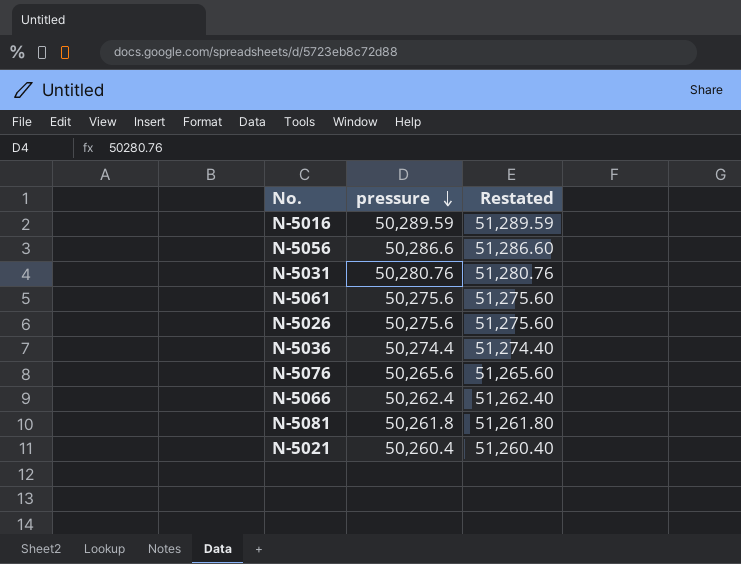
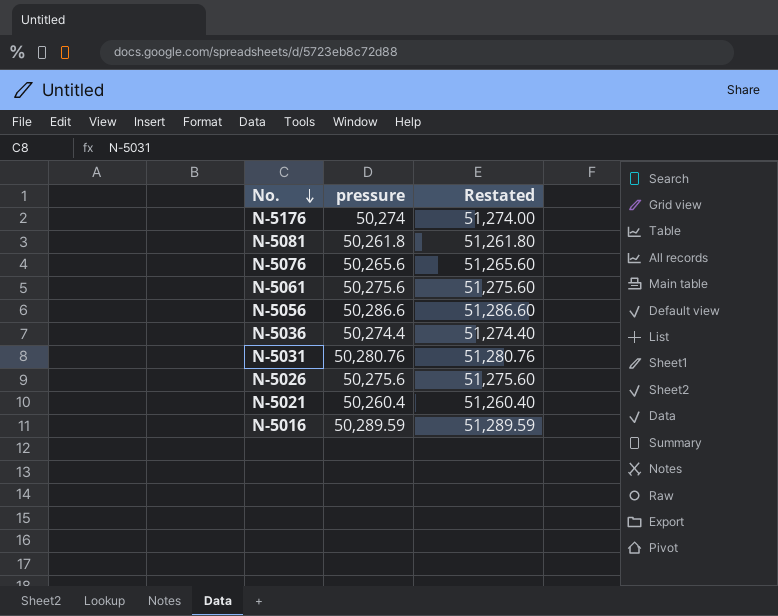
row order: pressure descending -> No. descending
row N-5066: 50,262.4 | 51,262.40 -> none
row N-5176: none -> 50,274 | 51,274.00

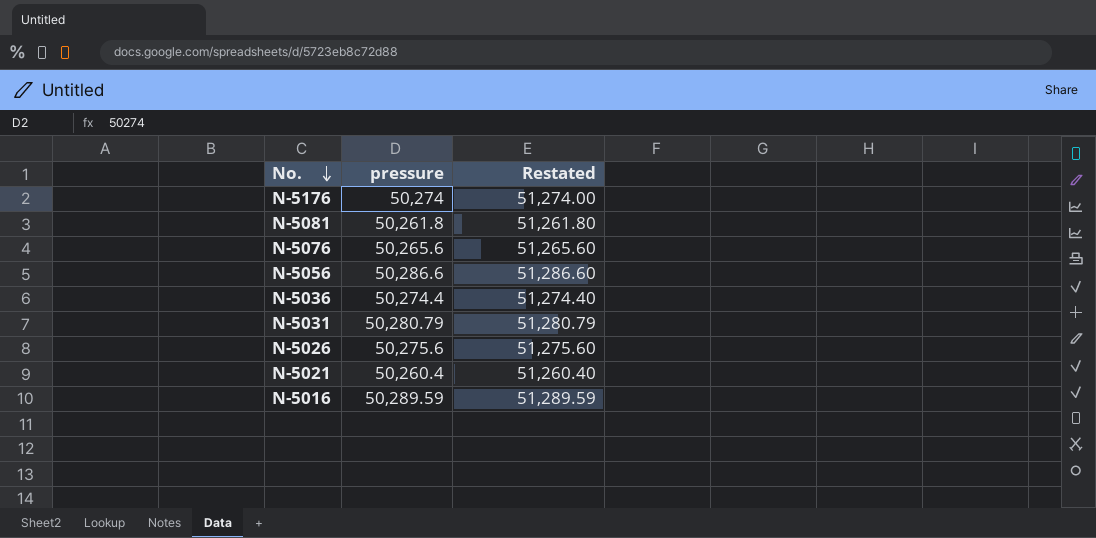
row N-5061: 50,275.6 | 51,275.60 -> none
N-5031 | pressure: 50,280.76 -> 50,280.79
N-5031 | Restated: 51,280.76 -> 51,280.79

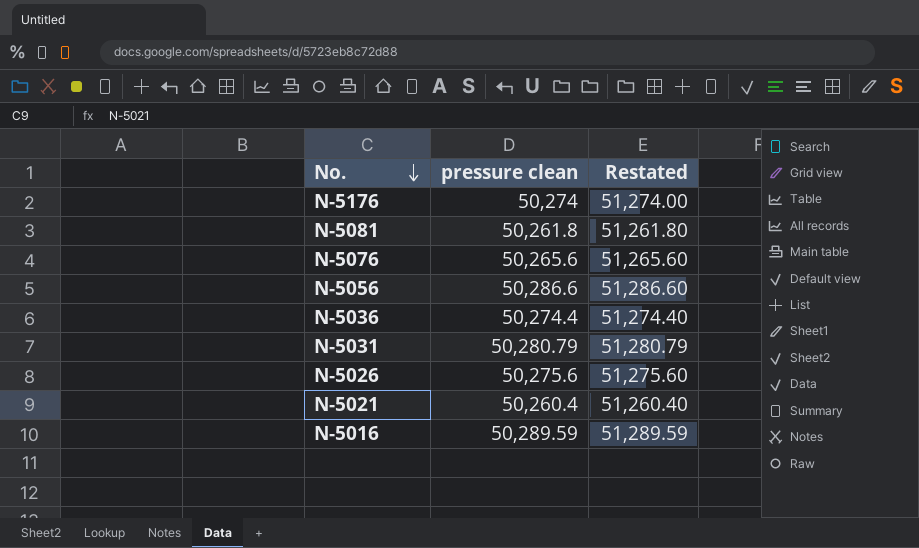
column name: pressure -> pressure clean

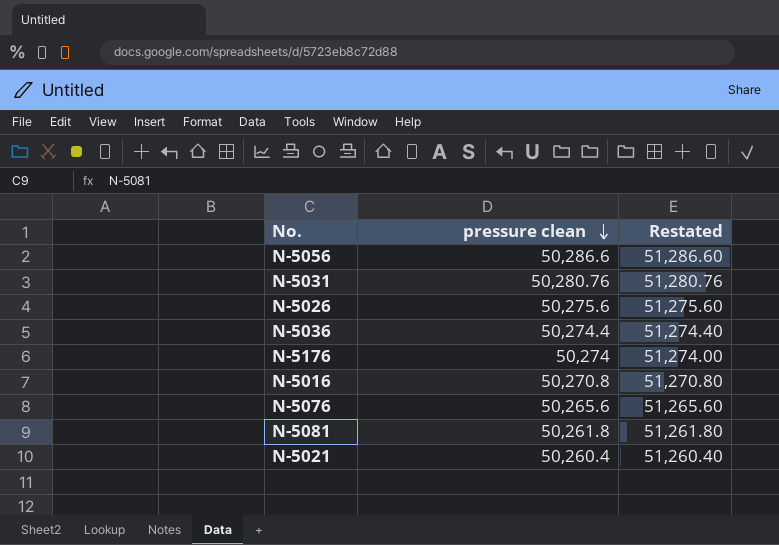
row order: No. descending -> pressure clean descending
N-5031 | pressure clean: 50,280.79 -> 50,280.76
N-5031 | Restated: 51,280.79 -> 51,280.76
N-5016 | pressure clean: 50,289.59 -> 50,270.8
N-5016 | Restated: 51,289.59 -> 51,270.80

